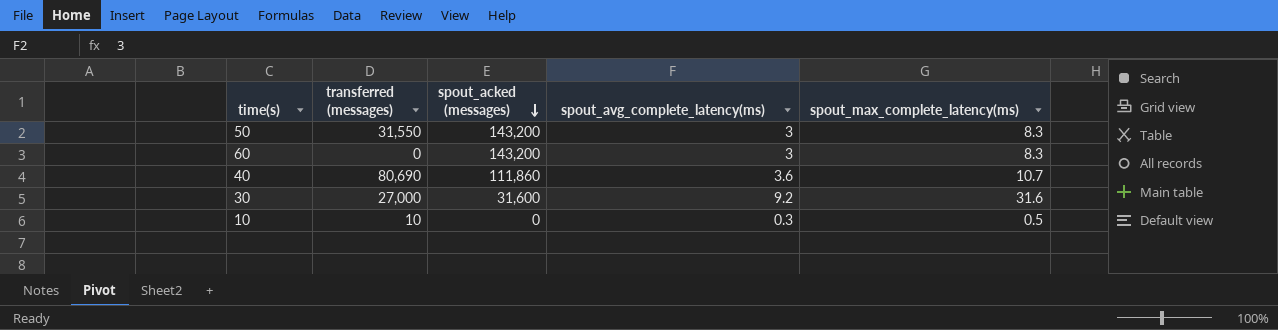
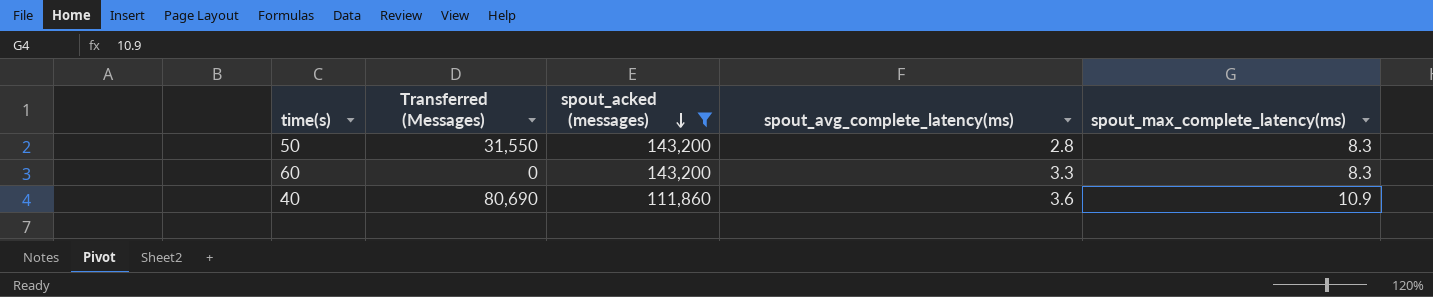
filter: none -> spout_acked (messages) >= 111,860
column name: transferred (messages) -> Transferred (Messages)
50 | spout_avg_complete_latency(ms): 3 -> 2.8
60 | spout_avg_complete_latency(ms): 3 -> 3.3
40 | spout_max_complete_latency(ms): 10.7 -> 10.9

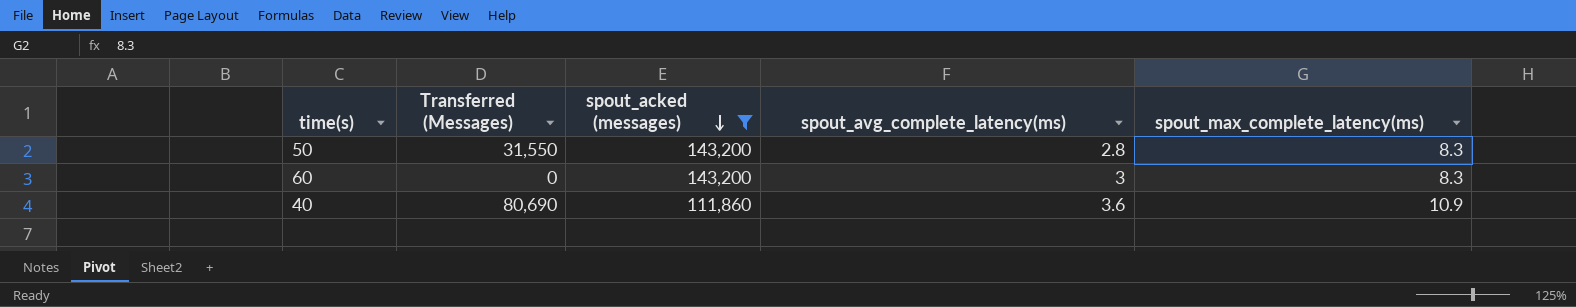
60 | spout_avg_complete_latency(ms): 3.3 -> 3

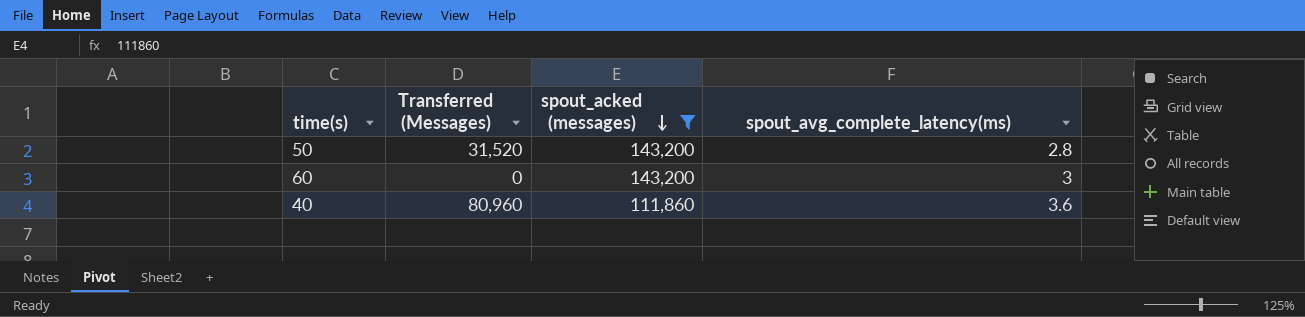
column spout_max_complete_latency(ms) | position: 5 -> none
50 | Transferred (Messages): 31,550 -> 31,520
40 | Transferred (Messages): 80,690 -> 80,960

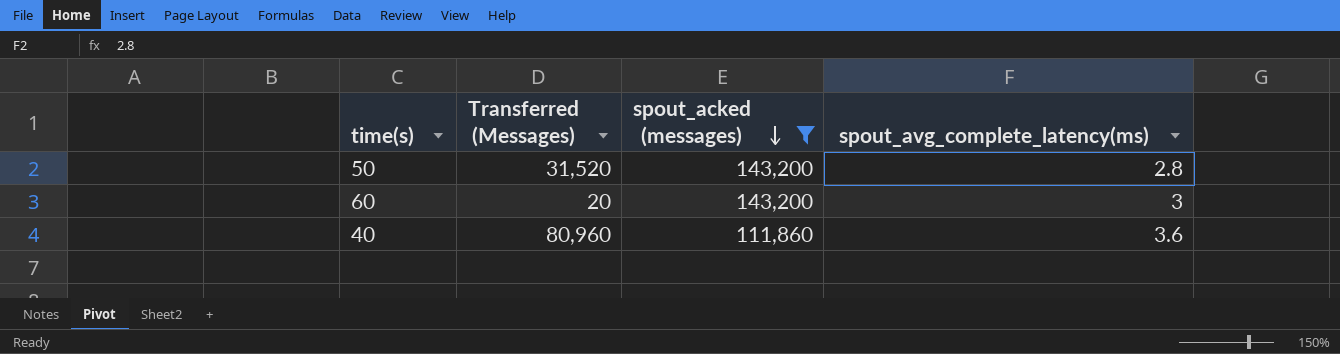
60 | Transferred (Messages): 0 -> 20

